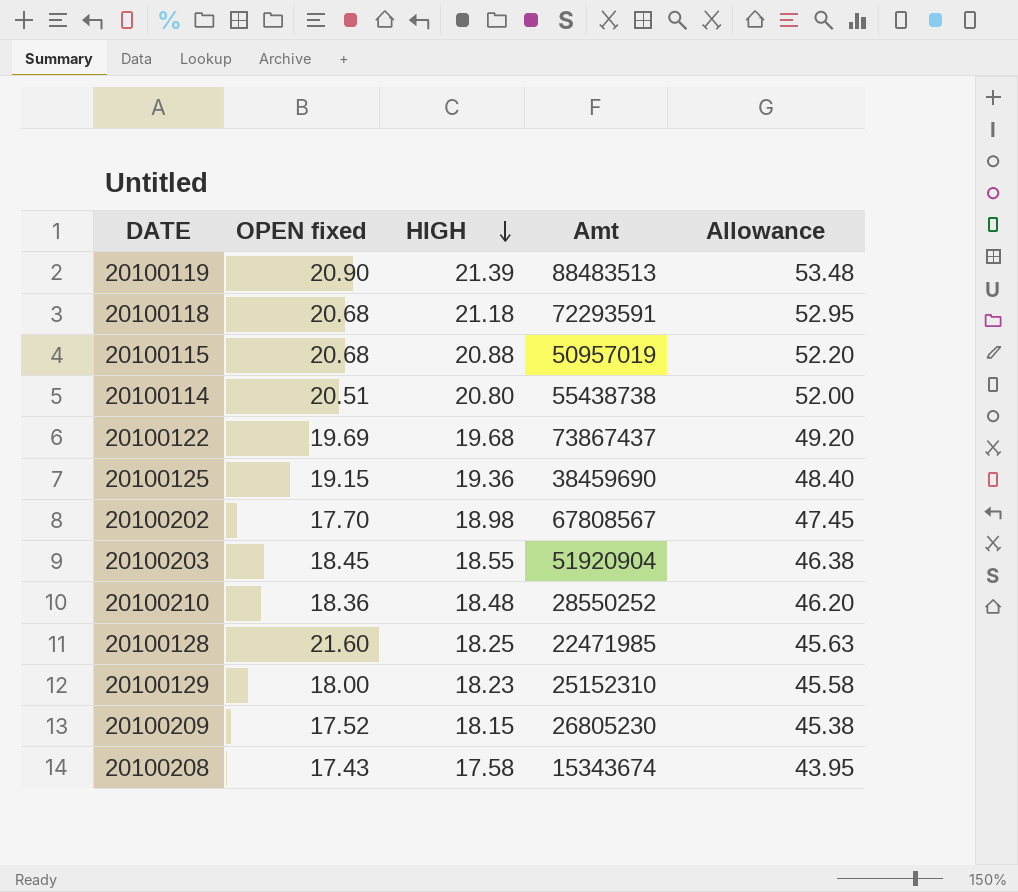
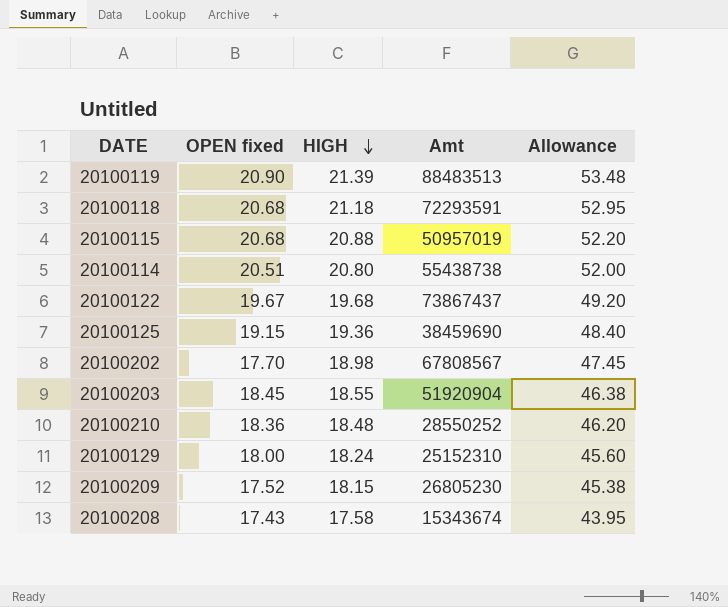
row 20100128: 21.60 | 18.25 | 22471985 | 45.63 -> none
20100122 | OPEN fixed: 19.69 -> 19.67
20100129 | HIGH: 18.23 -> 18.24
20100129 | Allowance: 45.58 -> 45.60

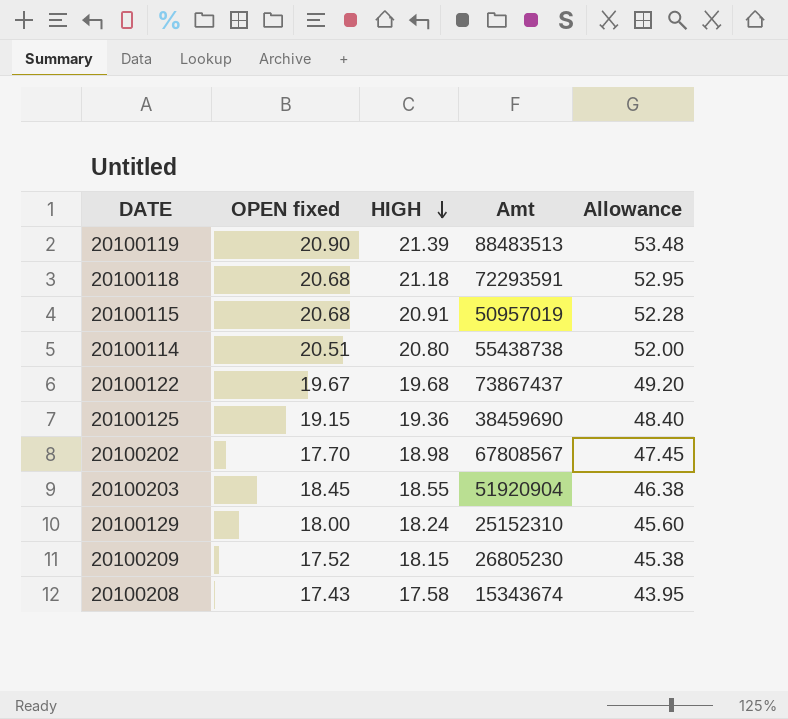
row 20100210: 18.36 | 18.48 | 28550252 | 46.20 -> none
20100115 | HIGH: 20.88 -> 20.91
20100115 | Allowance: 52.20 -> 52.28

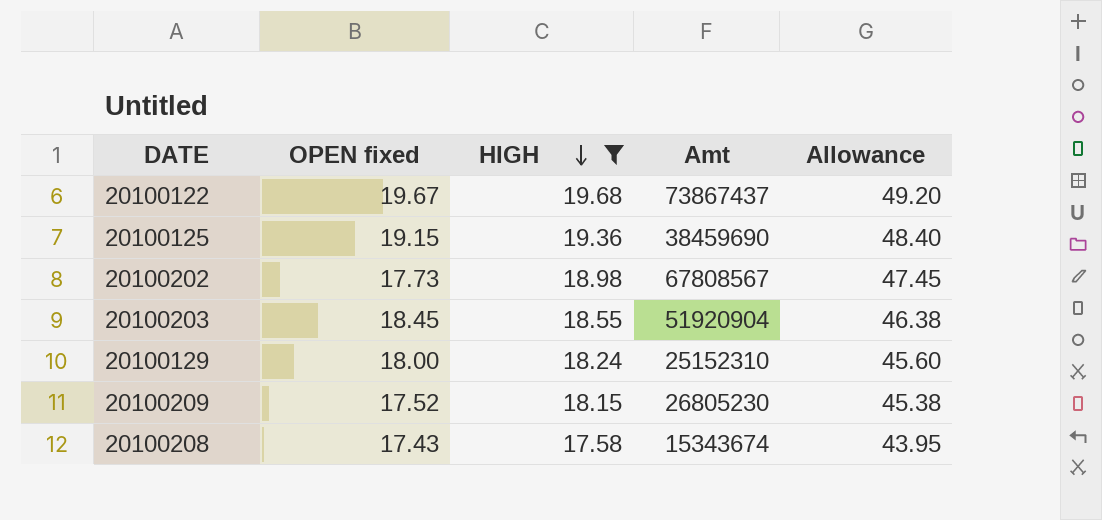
filter: none -> HIGH <= 19.68
20100202 | OPEN fixed: 17.70 -> 17.73

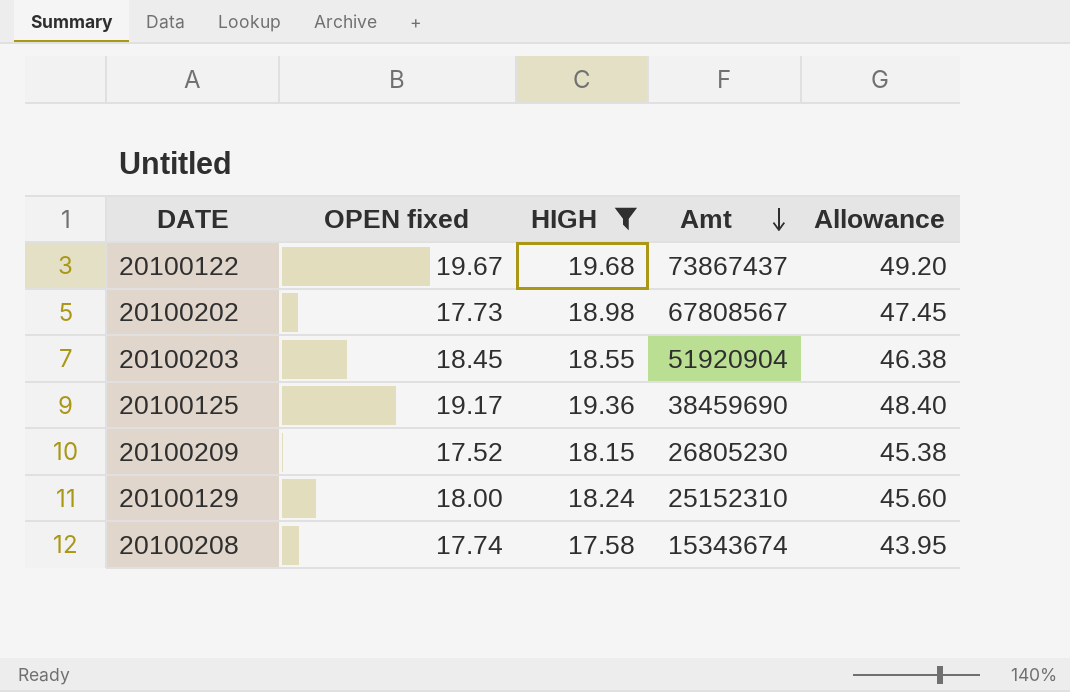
row order: HIGH descending -> Amt descending
20100125 | OPEN fixed: 19.15 -> 19.17
20100208 | OPEN fixed: 17.43 -> 17.74

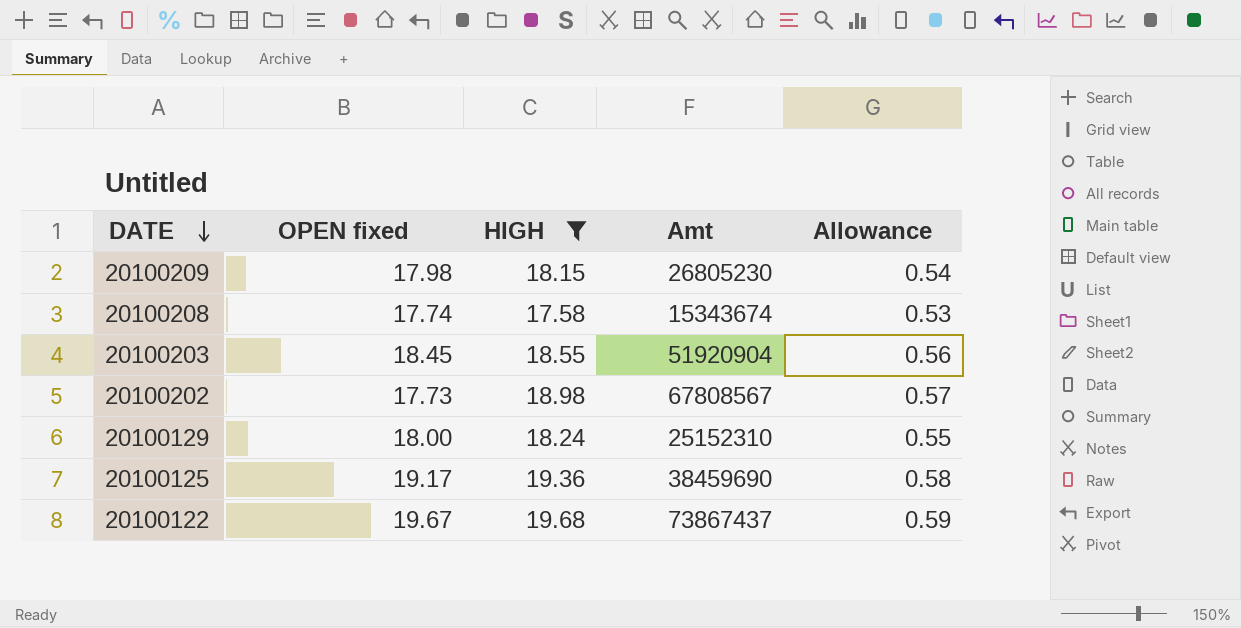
row order: Amt descending -> DATE descending
column Allowance | formula: [HIGH] * 2.5 -> [HIGH] * 0.03
20100209 | OPEN fixed: 17.52 -> 17.98

